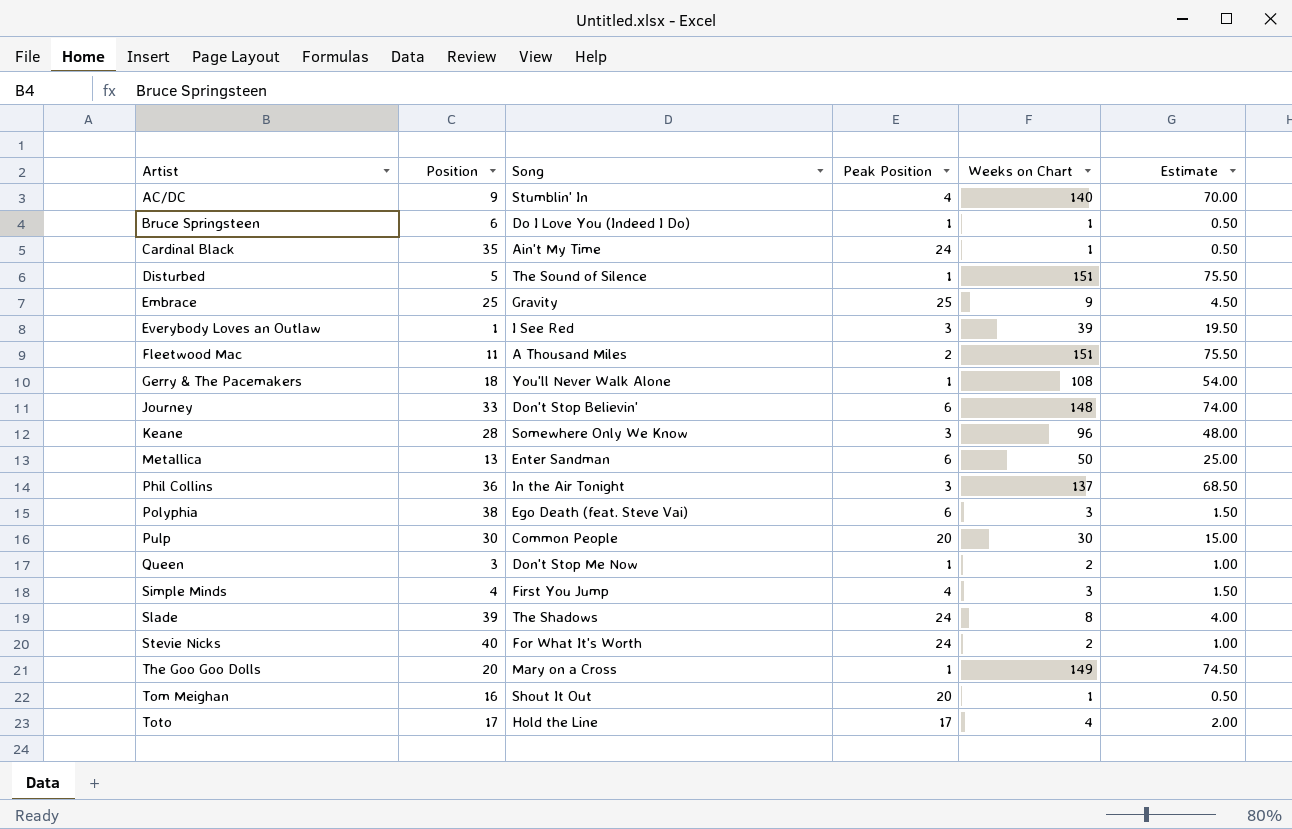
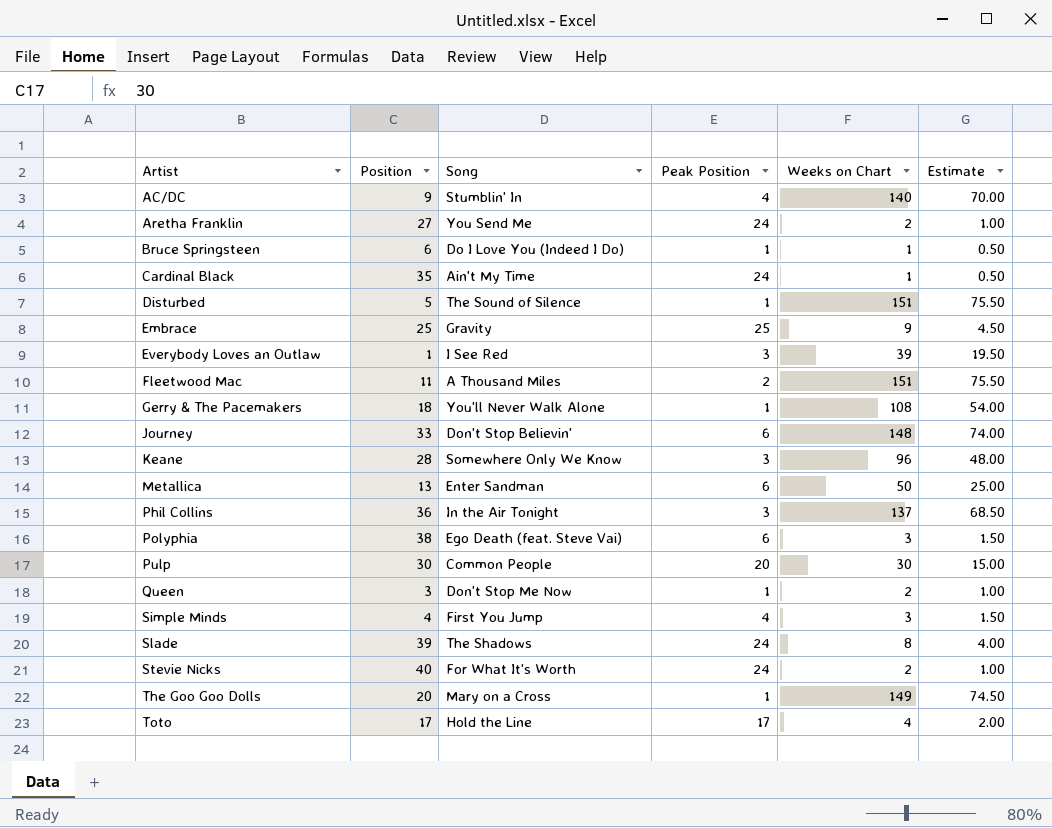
row Tom Meighan: 16 | Shout It Out | 20 | 1 | 0.50 -> none
row Aretha Franklin: none -> 27 | You Send Me | 24 | 2 | 1.00

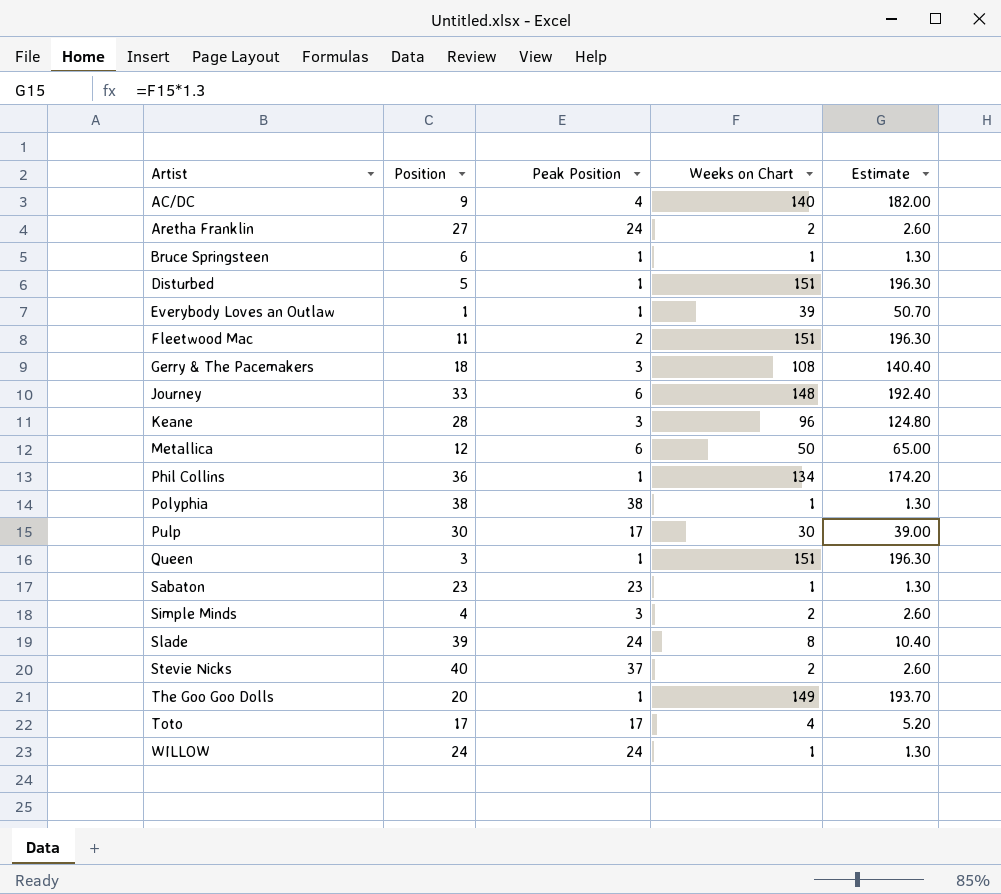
column Song | position: 3 -> none
column Estimate | formula: [Weeks on Chart] * 0.5 -> [Weeks on Chart] * 1.3
row Cardinal Black: 35 | Ain't My Time | 24 | 1 | 0.50 -> none
row Embrace: 25 | Gravity | 25 | 9 | 4.50 -> none
Everybody Loves an Outlaw | Peak Position: 3 -> 1
Gerry & The Pacemakers | Peak Position: 1 -> 3
Metallica | Position: 13 -> 12
Phil Collins | Peak Position: 3 -> 1
Phil Collins | Weeks on Chart: 137 -> 134
Polyphia | Peak Position: 6 -> 38
Polyphia | Weeks on Chart: 3 -> 1
Pulp | Peak Position: 20 -> 17
Queen | Weeks on Chart: 2 -> 151
row Sabaton: none -> 23 | 23 | 1 | 1.30
Simple Minds | Peak Position: 4 -> 3
Simple Minds | Weeks on Chart: 3 -> 2
Stevie Nicks | Peak Position: 24 -> 37
row WILLOW: none -> 24 | 24 | 1 | 1.30

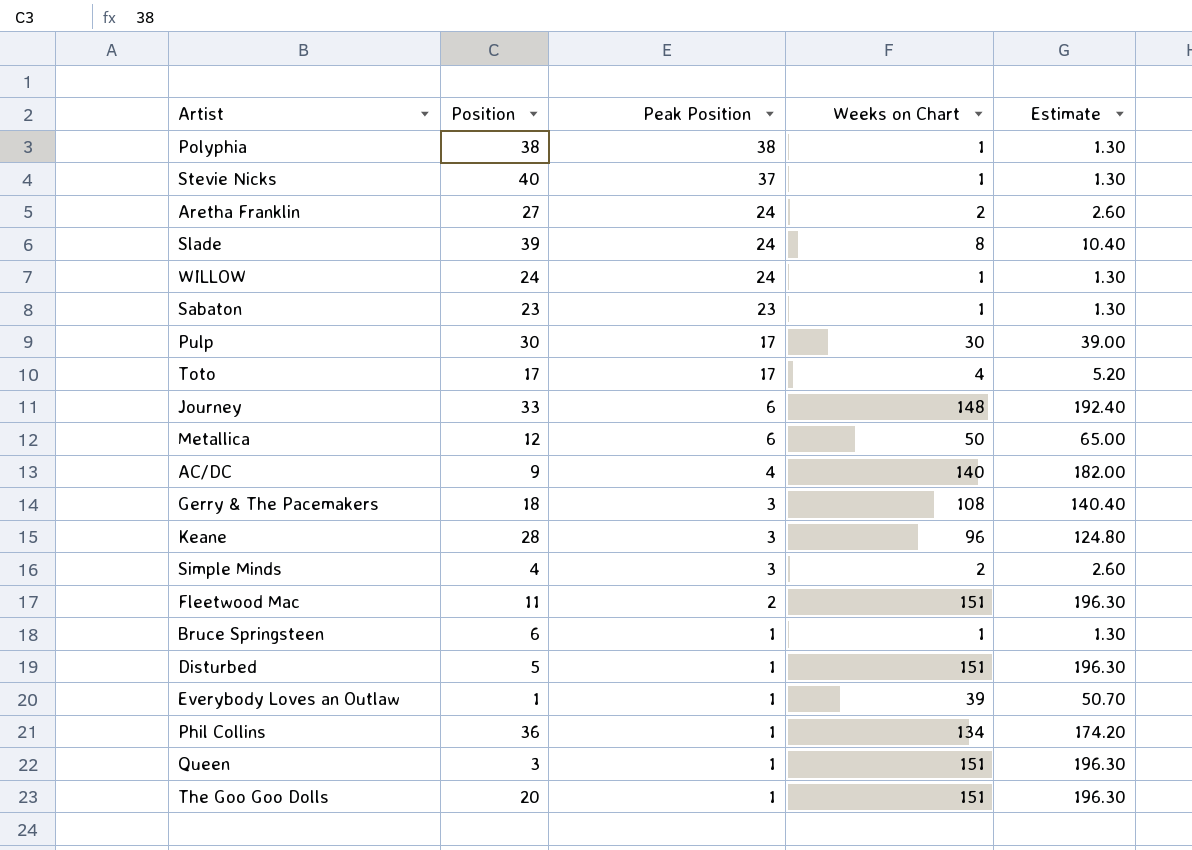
row order: Artist ascending -> Peak Position descending
Stevie Nicks | Weeks on Chart: 2 -> 1
Stevie Nicks | Estimate: 2.60 -> 1.30
The Goo Goo Dolls | Weeks on Chart: 149 -> 151
The Goo Goo Dolls | Estimate: 193.70 -> 196.30

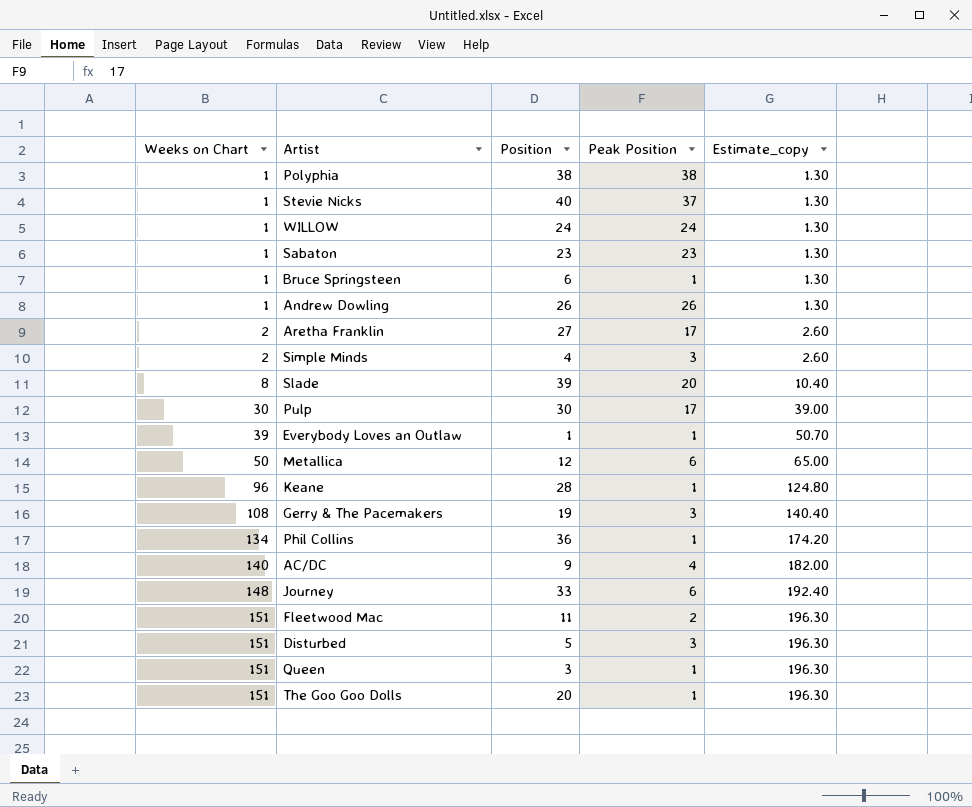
row order: Peak Position descending -> Weeks on Chart ascending
column Weeks on Chart | position: 4 -> 1
column name: Estimate -> Estimate_copy
row Toto: 17 | 17 | 4 | 5.20 -> none
row Andrew Dowling: none -> 1 | 26 | 26 | 1.30
Aretha Franklin | Peak Position: 24 -> 17
Slade | Peak Position: 24 -> 20
Keane | Peak Position: 3 -> 1
Gerry & The Pacemakers | Position: 18 -> 19
Disturbed | Peak Position: 1 -> 3

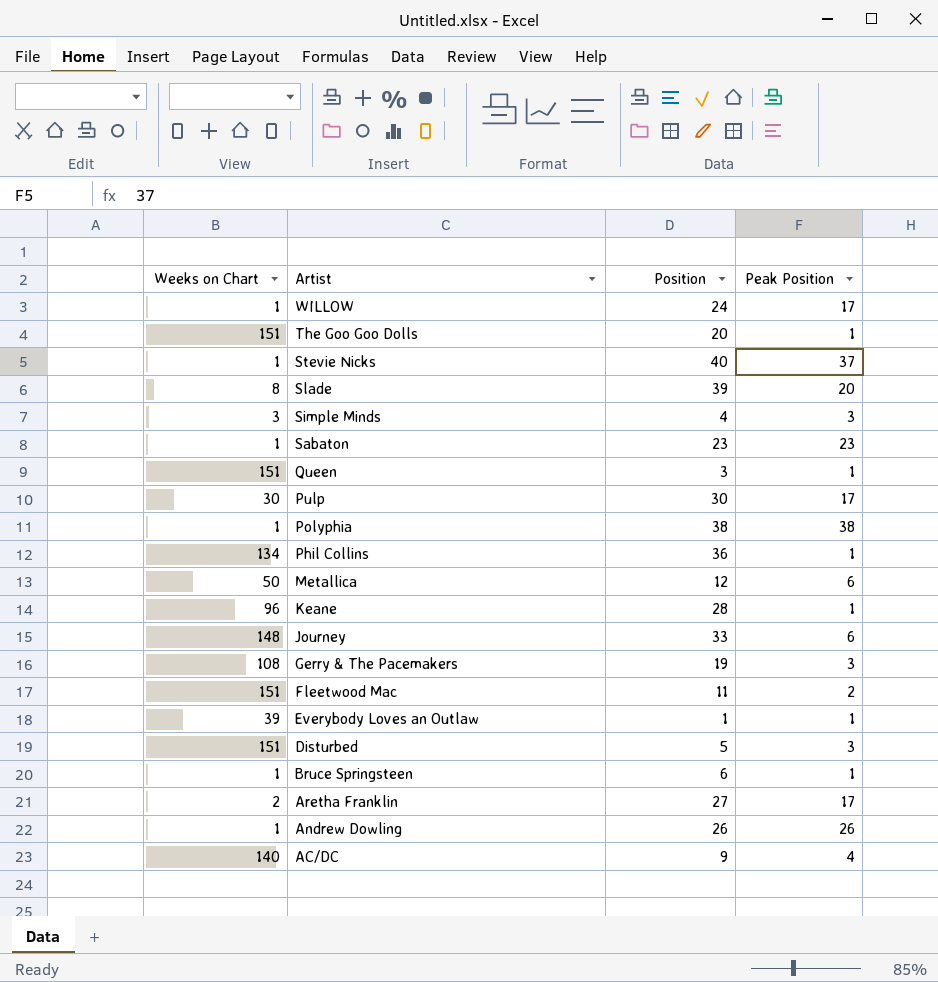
row order: Weeks on Chart ascending -> Artist descending
column Estimate_copy | formula: [Weeks on Chart] * 1.3 -> none
WILLOW | Peak Position: 24 -> 17
Simple Minds | Weeks on Chart: 2 -> 3

